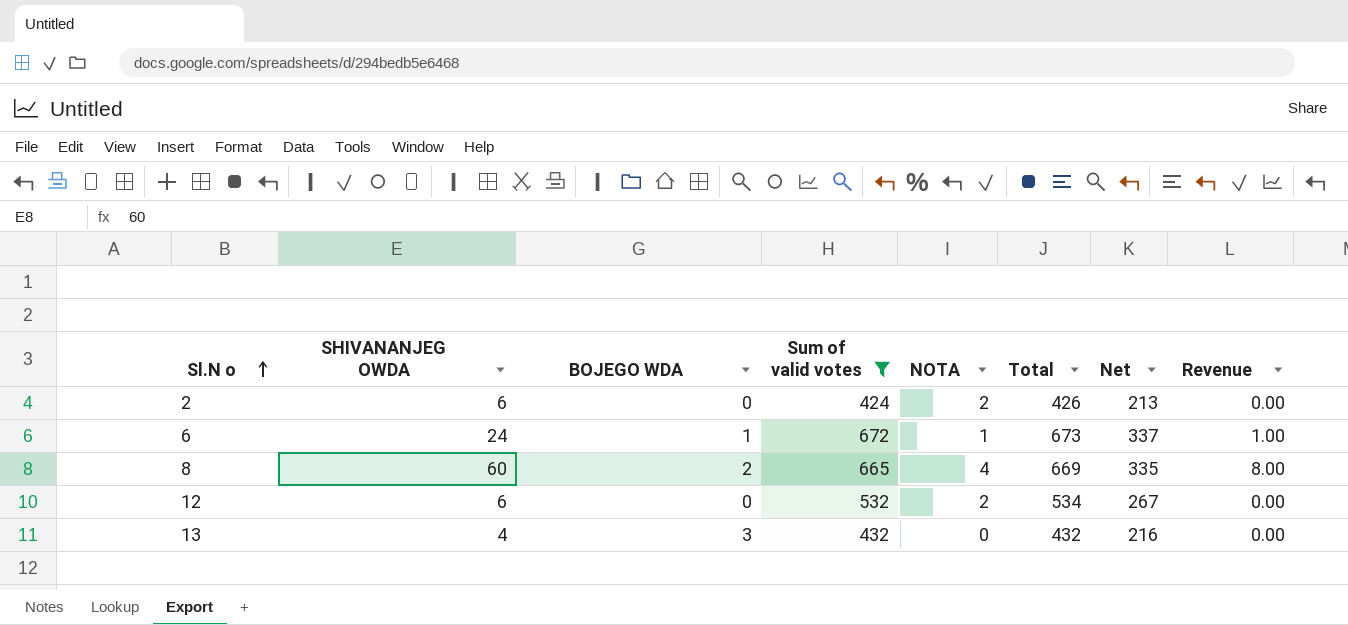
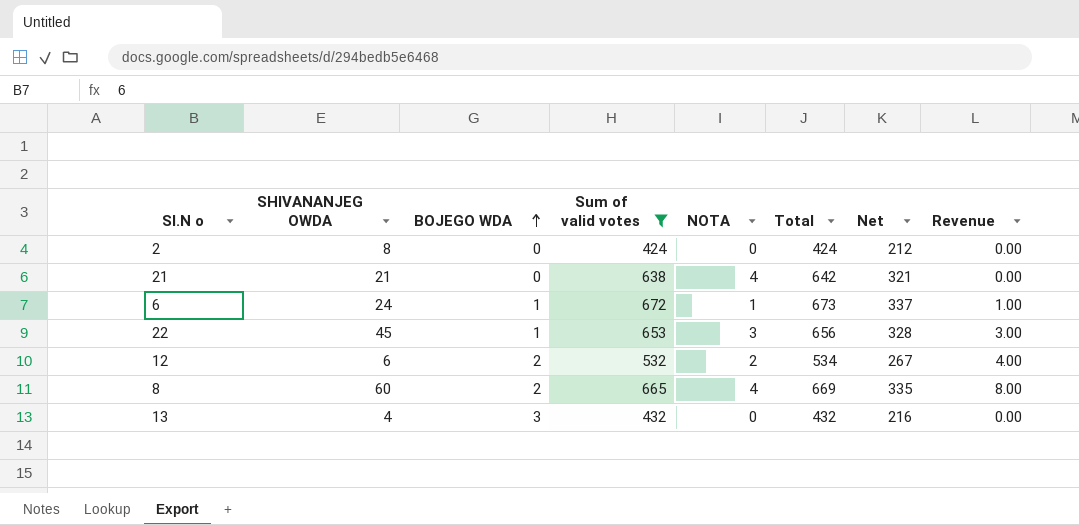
row order: Sl.N o ascending -> BOJEGO WDA ascending
2 | SHIVANANJEG OWDA: 6 -> 8
2 | NOTA: 2 -> 0
2 | Total: 426 -> 424
2 | Net: 213 -> 212
row 21: none -> 21 | 0 | 638 | 4 | 642 | 321 | 0.00
row 22: none -> 45 | 1 | 653 | 3 | 656 | 328 | 3.00
12 | BOJEGO WDA: 0 -> 2
12 | Revenue: 0.00 -> 4.00

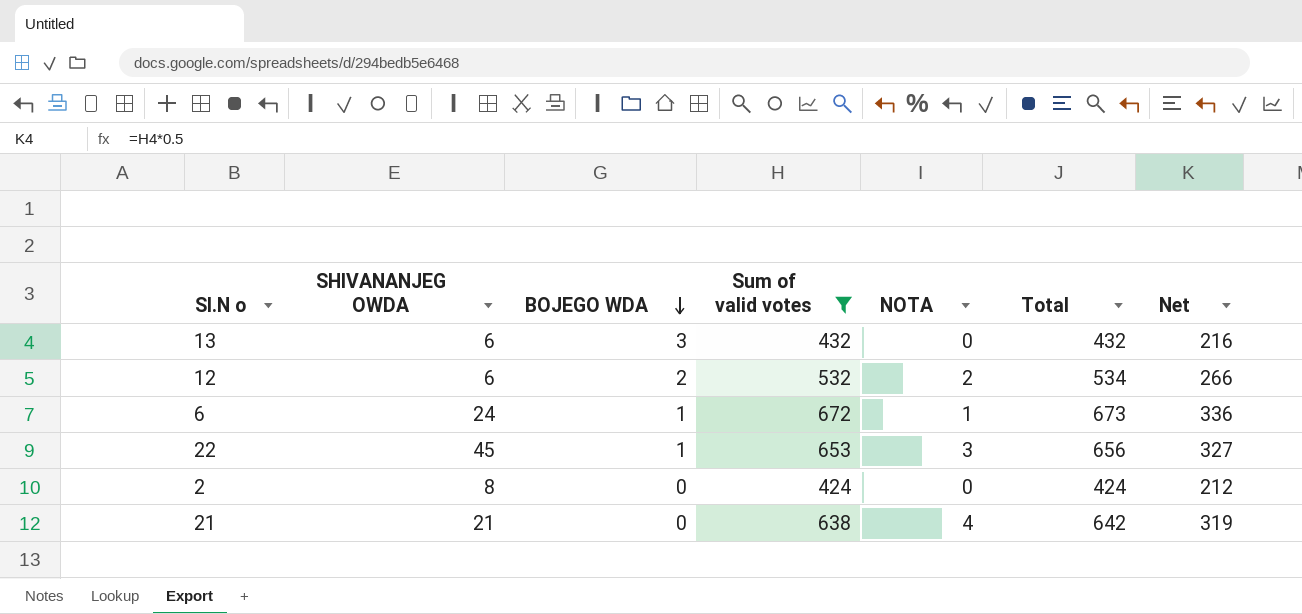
row order: BOJEGO WDA ascending -> BOJEGO WDA descending
column Revenue | formula: [BOJEGO WDA] * [NOTA] -> none
column Net | formula: [Total] * 0.5 -> [Sum of valid votes] * 0.5
row 8: 60 | 2 | 665 | 4 | 669 | 335 | 8.00 -> none
13 | SHIVANANJEG OWDA: 4 -> 6

